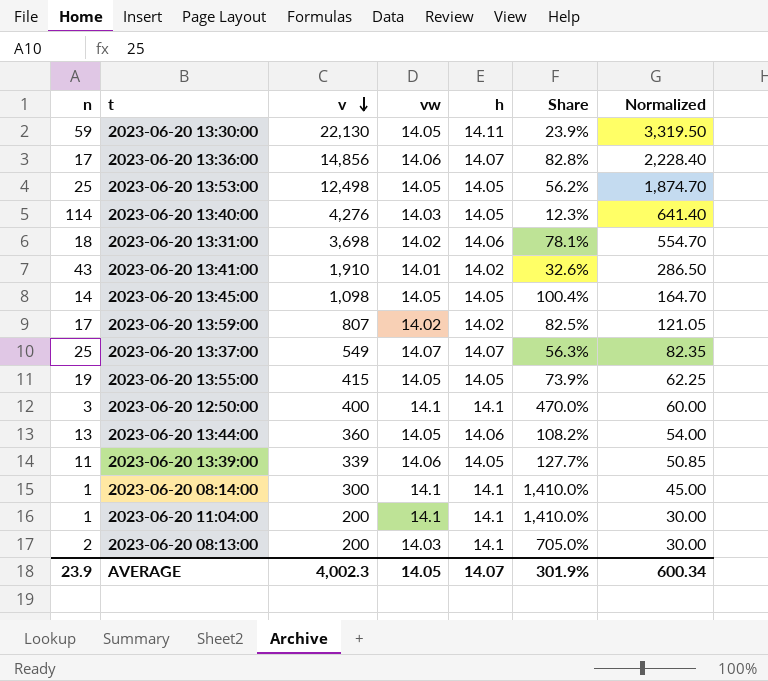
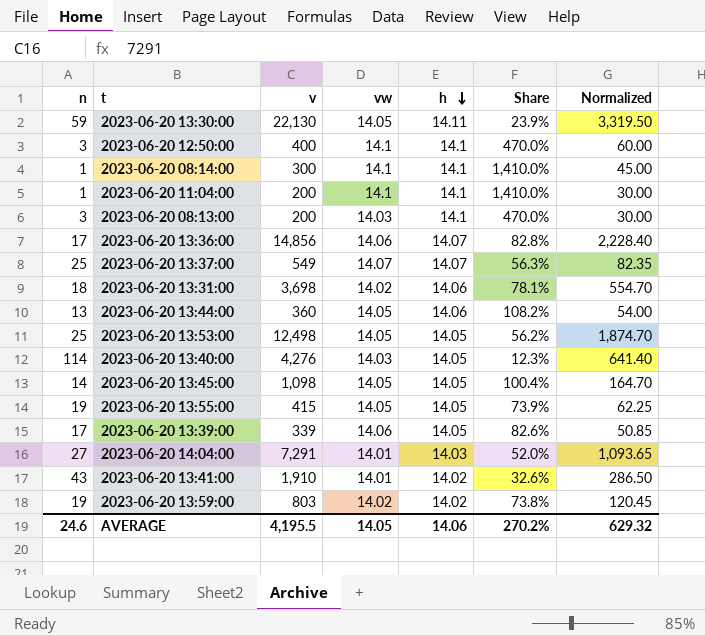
row order: v descending -> h descending
2023-06-20 08:13:00 | n: 2 -> 3
2023-06-20 08:13:00 | Share: 705.0% -> 470.0%
2023-06-20 13:39:00 | n: 11 -> 17
2023-06-20 13:39:00 | Share: 127.7% -> 82.6%
row 2023-06-20 14:04:00: none -> 27 | 7,291 | 14.01 | 14.03 | 52.0% | 1,093.65
2023-06-20 13:59:00 | n: 17 -> 19
2023-06-20 13:59:00 | v: 807 -> 803
2023-06-20 13:59:00 | Share: 82.5% -> 73.8%
2023-06-20 13:59:00 | Normalized: 121.05 -> 120.45
AVERAGE | n: 23.9 -> 24.6
AVERAGE | v: 4,002.3 -> 4,195.5
AVERAGE | h: 14.07 -> 14.06
AVERAGE | Share: 301.9% -> 270.2%
AVERAGE | Normalized: 600.34 -> 629.32

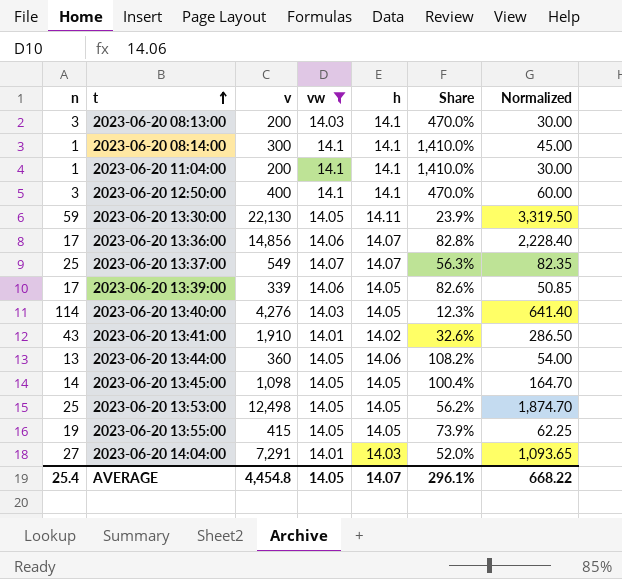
filter: none -> vw != 14.02
row order: h descending -> t ascending
AVERAGE | n: 24.6 -> 25.4
AVERAGE | v: 4,195.5 -> 4,454.8
AVERAGE | h: 14.06 -> 14.07
AVERAGE | Share: 270.2% -> 296.1%
AVERAGE | Normalized: 629.32 -> 668.22

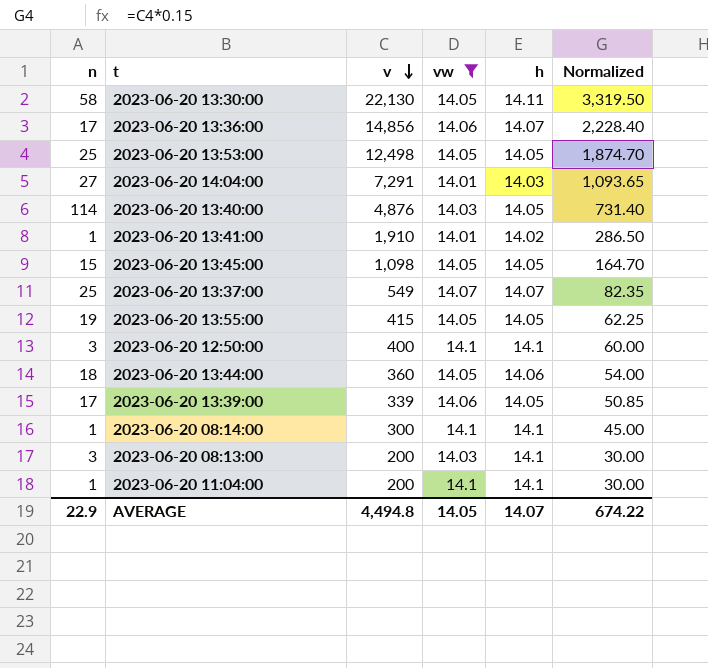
row order: t ascending -> v descending
column Share | formula: [h] / [n] -> none
2023-06-20 13:30:00 | n: 59 -> 58
2023-06-20 13:40:00 | v: 4,276 -> 4,876
2023-06-20 13:40:00 | Normalized: 641.40 -> 731.40
2023-06-20 13:41:00 | n: 43 -> 1
2023-06-20 13:45:00 | n: 14 -> 15
2023-06-20 13:44:00 | n: 13 -> 18
AVERAGE | n: 25.4 -> 22.9
AVERAGE | v: 4,454.8 -> 4,494.8
AVERAGE | Normalized: 668.22 -> 674.22

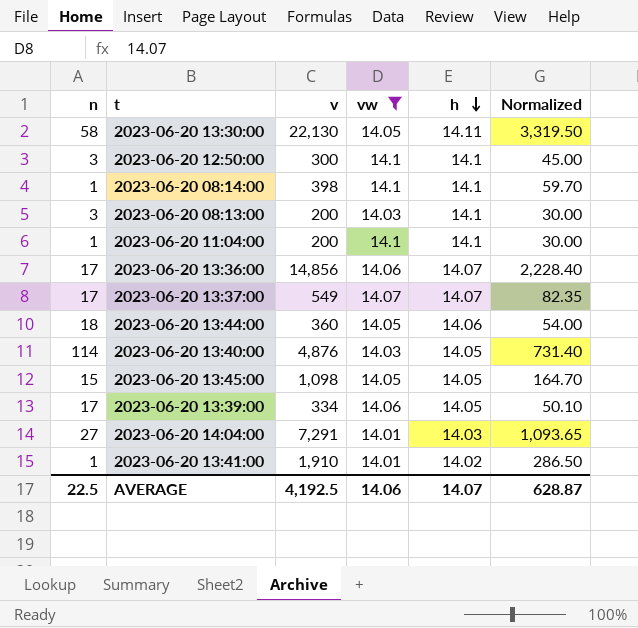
row order: v descending -> h descending
row 2023-06-20 13:53:00: 25 | 12,498 | 14.05 | 14.05 | 1,874.70 -> none
row 2023-06-20 13:55:00: 19 | 415 | 14.05 | 14.05 | 62.25 -> none
2023-06-20 12:50:00 | v: 400 -> 300
2023-06-20 12:50:00 | Normalized: 60.00 -> 45.00
2023-06-20 08:14:00 | v: 300 -> 398
2023-06-20 08:14:00 | Normalized: 45.00 -> 59.70
2023-06-20 13:37:00 | n: 25 -> 17
2023-06-20 13:39:00 | v: 339 -> 334
2023-06-20 13:39:00 | Normalized: 50.85 -> 50.10
AVERAGE | n: 22.9 -> 22.5
AVERAGE | v: 4,494.8 -> 4,192.5
AVERAGE | vw: 14.05 -> 14.06
AVERAGE | Normalized: 674.22 -> 628.87

